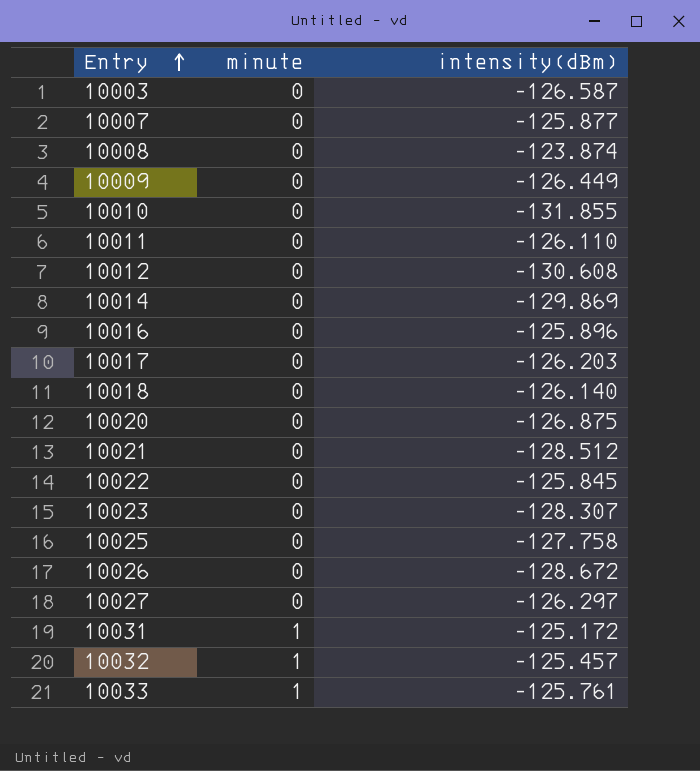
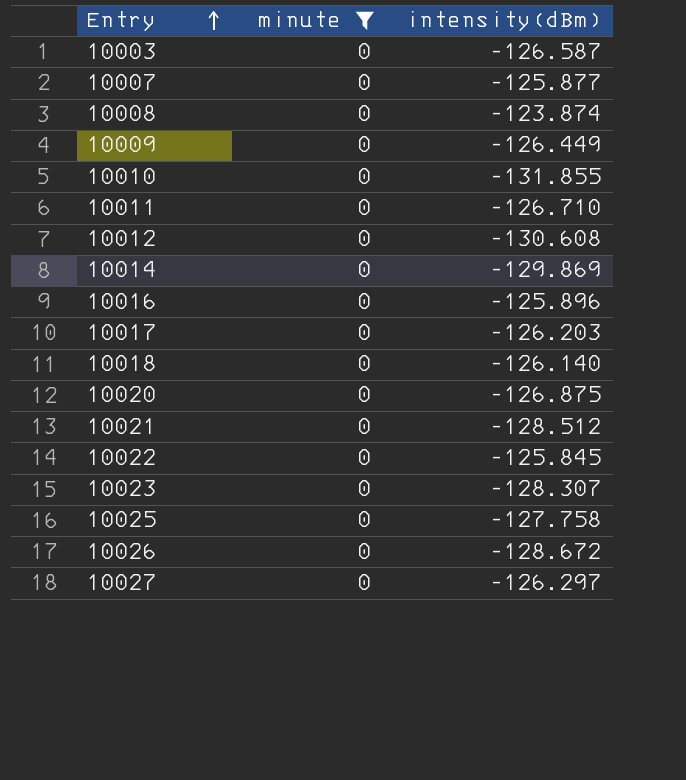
filter: none -> minute = 0
10011 | intensity(dBm): -126.110 -> -126.710

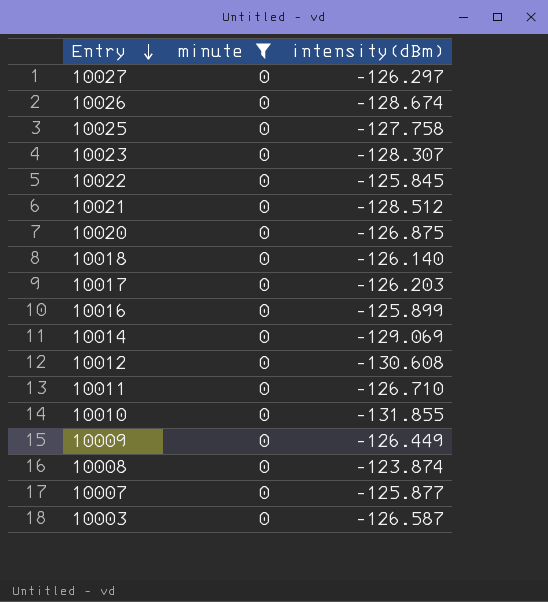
row order: Entry ascending -> Entry descending
10026 | intensity(dBm): -128.672 -> -128.674
10016 | intensity(dBm): -125.896 -> -125.899
10014 | intensity(dBm): -129.869 -> -129.069

